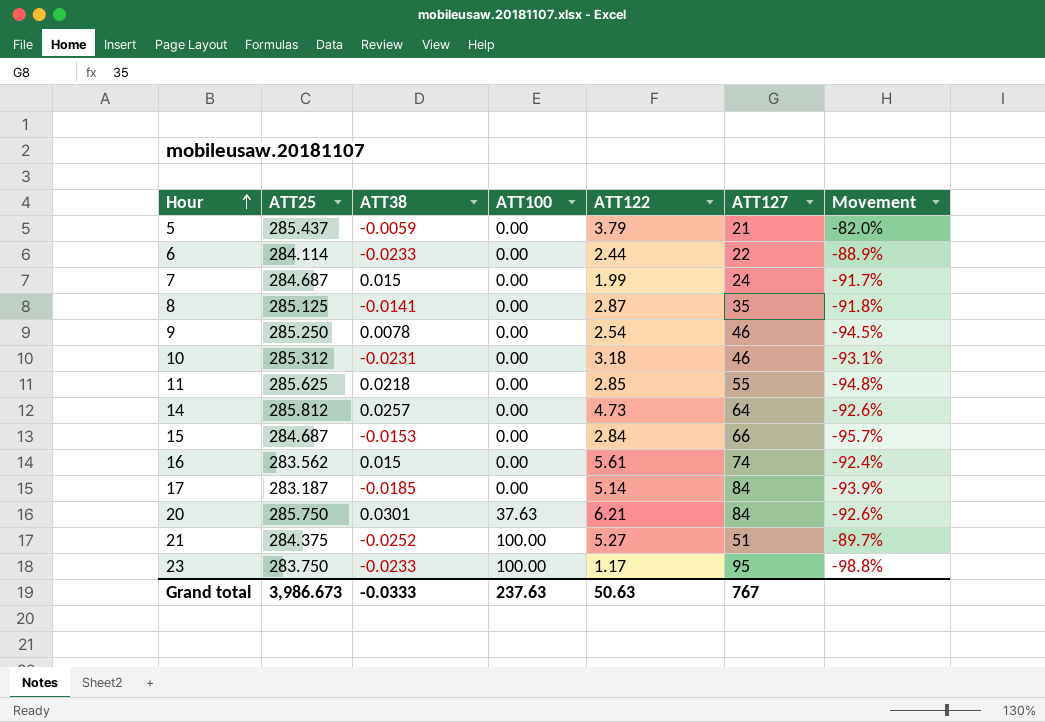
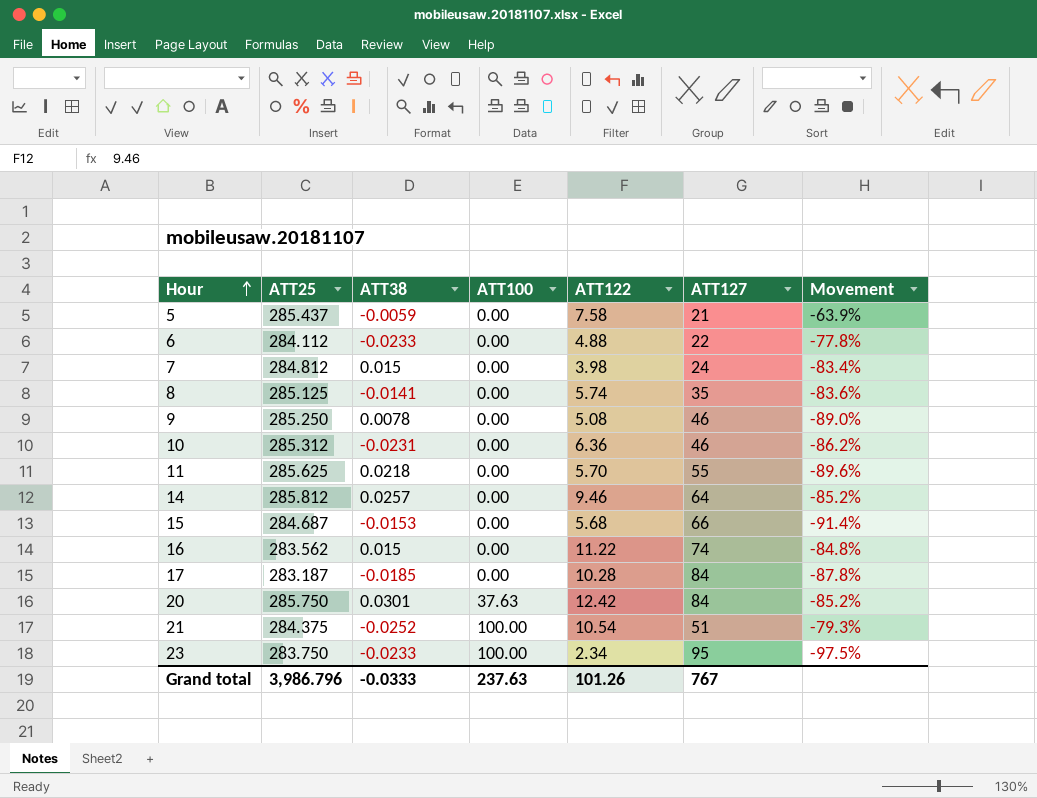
5 | ATT122: 3.79 -> 7.58
5 | Movement: -82.0% -> -63.9%
6 | ATT25: 284.114 -> 284.112
6 | ATT122: 2.44 -> 4.88
6 | Movement: -88.9% -> -77.8%
7 | ATT25: 284.687 -> 284.812
7 | ATT122: 1.99 -> 3.98
7 | Movement: -91.7% -> -83.4%
8 | ATT122: 2.87 -> 5.74
8 | Movement: -91.8% -> -83.6%
9 | ATT122: 2.54 -> 5.08
9 | Movement: -94.5% -> -89.0%
10 | ATT122: 3.18 -> 6.36
10 | Movement: -93.1% -> -86.2%
11 | ATT122: 2.85 -> 5.70
11 | Movement: -94.8% -> -89.6%
14 | ATT122: 4.73 -> 9.46
14 | Movement: -92.6% -> -85.2%
15 | ATT122: 2.84 -> 5.68
15 | Movement: -95.7% -> -91.4%
16 | ATT122: 5.61 -> 11.22
16 | Movement: -92.4% -> -84.8%
17 | ATT122: 5.14 -> 10.28
17 | Movement: -93.9% -> -87.8%
20 | ATT122: 6.21 -> 12.42
20 | Movement: -92.6% -> -85.2%
21 | ATT122: 5.27 -> 10.54
21 | Movement: -89.7% -> -79.3%
23 | ATT122: 1.17 -> 2.34
23 | Movement: -98.8% -> -97.5%
Grand total | ATT25: 3,986.673 -> 3,986.796
Grand total | ATT122: 50.63 -> 101.26

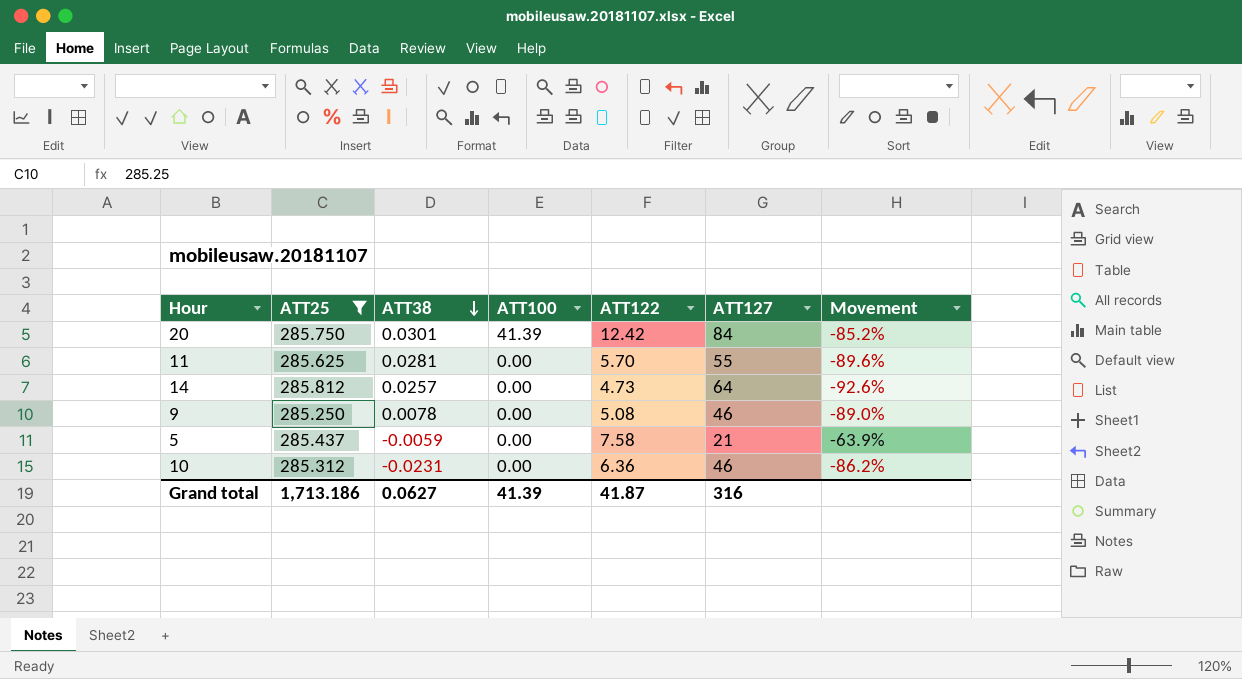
filter: none -> ATT25 >= 285.250
row order: Hour ascending -> ATT38 descending
20 | ATT100: 37.63 -> 41.39
11 | ATT38: 0.0218 -> 0.0281
14 | ATT122: 9.46 -> 4.73
14 | Movement: -85.2% -> -92.6%
Grand total | ATT25: 3,986.796 -> 1,713.186
Grand total | ATT38: -0.0333 -> 0.0627
Grand total | ATT100: 237.63 -> 41.39
Grand total | ATT122: 101.26 -> 41.87
Grand total | ATT127: 767 -> 316

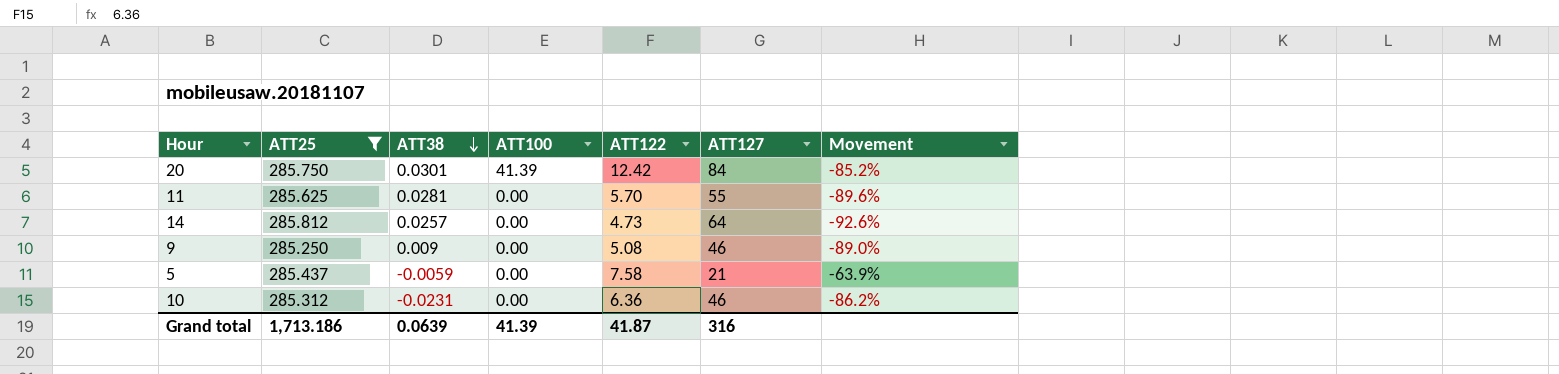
9 | ATT38: 0.0078 -> 0.009
Grand total | ATT38: 0.0627 -> 0.0639

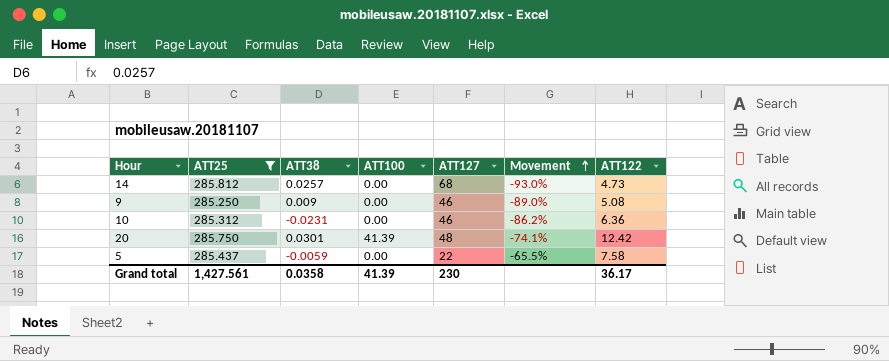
row order: ATT38 descending -> Movement ascending
column ATT122 | position: 5 -> 7
row 11: 285.625 | 0.0281 | 0.00 | 5.70 | 55 | -89.6% -> none
14 | ATT127: 64 -> 68
14 | Movement: -92.6% -> -93.0%
20 | ATT127: 84 -> 48
20 | Movement: -85.2% -> -74.1%
5 | ATT127: 21 -> 22
5 | Movement: -63.9% -> -65.5%
Grand total | ATT25: 1,713.186 -> 1,427.561
Grand total | ATT38: 0.0639 -> 0.0358
Grand total | ATT127: 316 -> 230
Grand total | ATT122: 41.87 -> 36.17

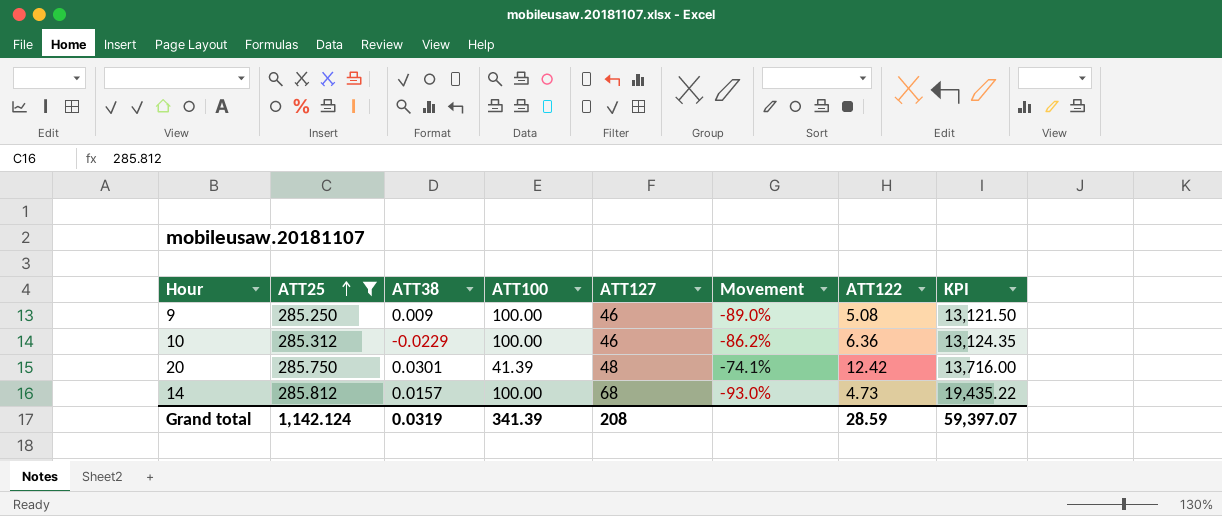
row order: Movement ascending -> ATT25 ascending
column KPI | formula: none -> [ATT25] * [ATT127]
row 5: 285.437 | -0.0059 | 0.00 | 22 | -65.5% | 7.58 -> none
9 | ATT100: 0.00 -> 100.00
10 | ATT38: -0.0231 -> -0.0229
10 | ATT100: 0.00 -> 100.00
14 | ATT38: 0.0257 -> 0.0157
14 | ATT100: 0.00 -> 100.00
Grand total | ATT25: 1,427.561 -> 1,142.124
Grand total | ATT38: 0.0358 -> 0.0319
Grand total | ATT100: 41.39 -> 341.39
Grand total | ATT127: 230 -> 208
Grand total | ATT122: 36.17 -> 28.59

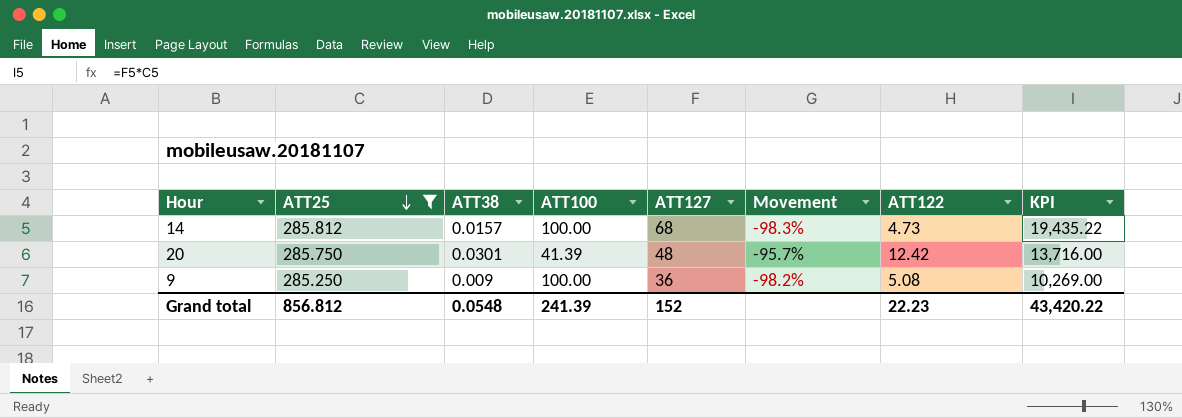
row order: ATT25 ascending -> ATT25 descending
column Movement | formula: ([ATT122] - [ATT127]) / [ATT127] -> ([ATT122] - [ATT25]) / [ATT25]
row 10: 285.312 | -0.0229 | 100.00 | 46 | -86.2% | 6.36 | 13,124.35 -> none
9 | ATT127: 46 -> 36
9 | KPI: 13,121.50 -> 10,269.00
Grand total | ATT25: 1,142.124 -> 856.812
Grand total | ATT38: 0.0319 -> 0.0548
Grand total | ATT100: 341.39 -> 241.39
Grand total | ATT127: 208 -> 152
Grand total | ATT122: 28.59 -> 22.23
Grand total | KPI: 59,397.07 -> 43,420.22

